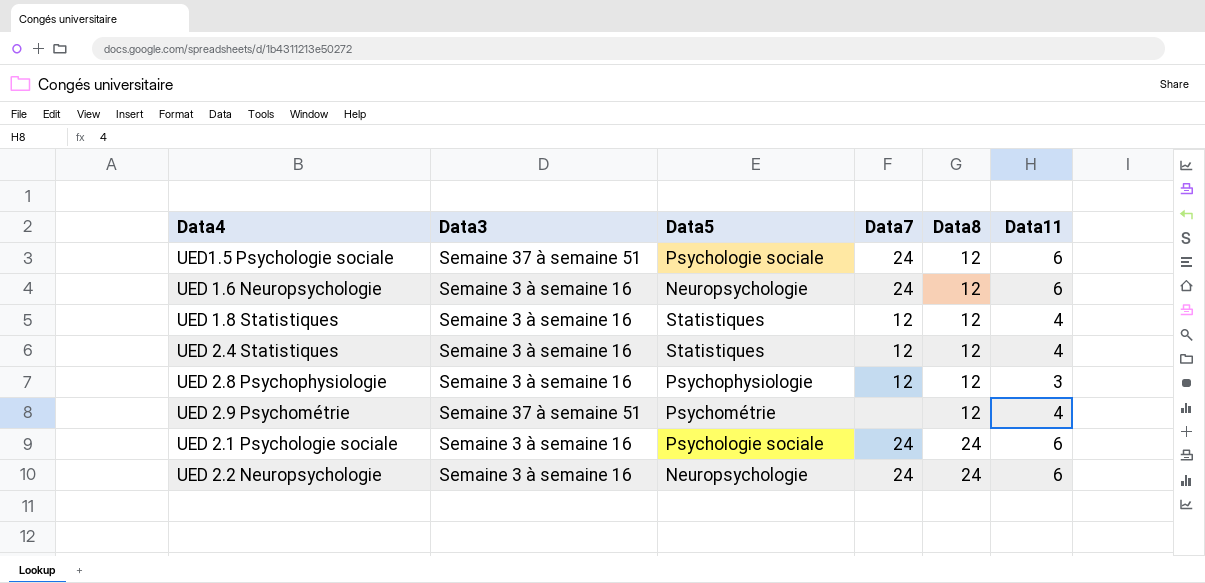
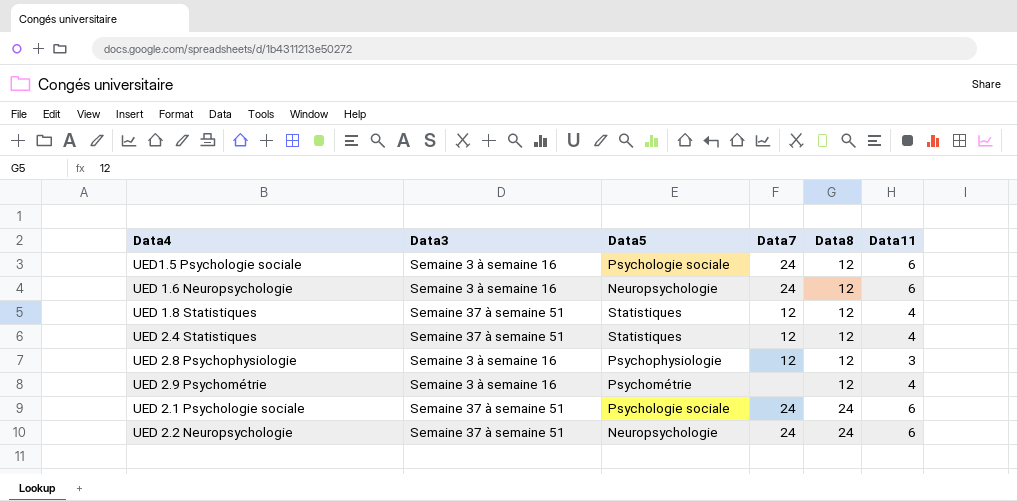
UED1.5 Psychologie sociale | Data3: Semaine 37 à semaine 51 -> Semaine 3 à semaine 16
UED 1.8 Statistiques | Data3: Semaine 3 à semaine 16 -> Semaine 37 à semaine 51
UED 2.4 Statistiques | Data3: Semaine 3 à semaine 16 -> Semaine 37 à semaine 51
UED 2.9 Psychométrie | Data3: Semaine 37 à semaine 51 -> Semaine 3 à semaine 16
UED 2.1 Psychologie sociale | Data3: Semaine 3 à semaine 16 -> Semaine 37 à semaine 51
UED 2.2 Neuropsychologie | Data3: Semaine 3 à semaine 16 -> Semaine 37 à semaine 51

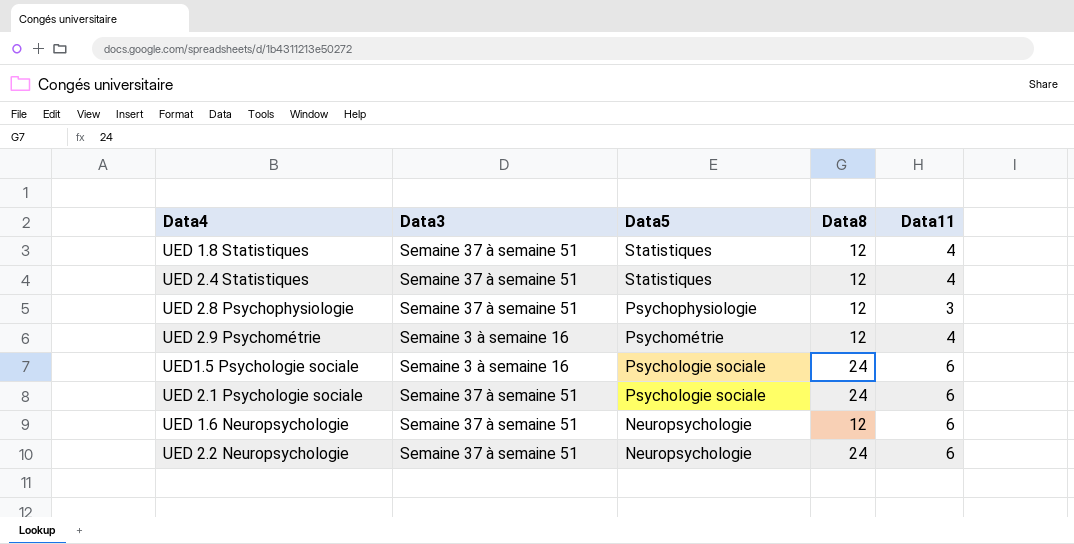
row order: Data8 ascending -> Data5 descending
column Data7 | position: 4 -> none
UED 2.8 Psychophysiologie | Data3: Semaine 3 à semaine 16 -> Semaine 37 à semaine 51
UED1.5 Psychologie sociale | Data8: 12 -> 24
UED 1.6 Neuropsychologie | Data3: Semaine 3 à semaine 16 -> Semaine 37 à semaine 51

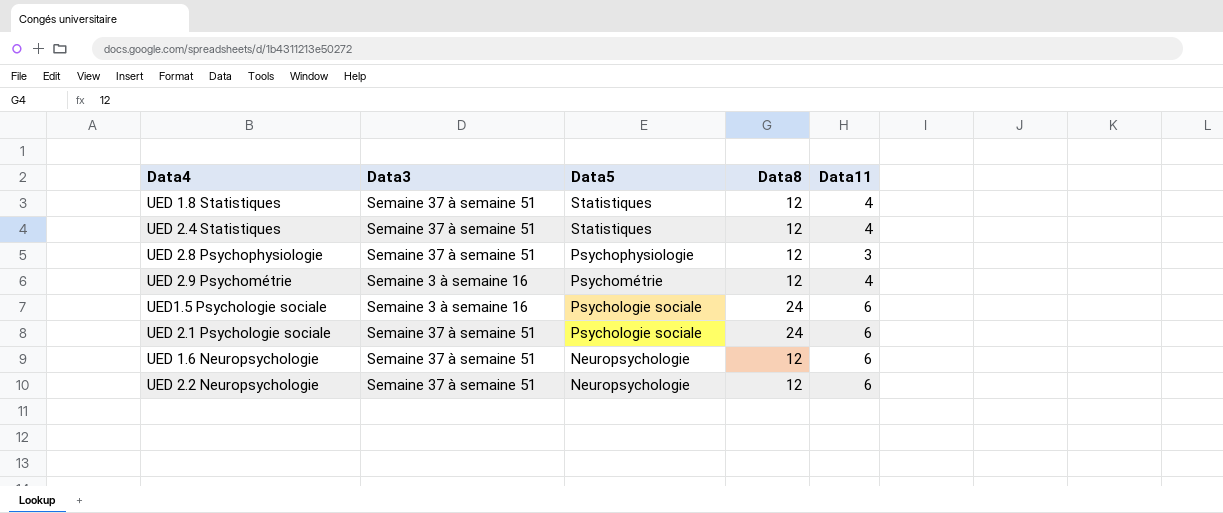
UED 2.2 Neuropsychologie | Data8: 24 -> 12

